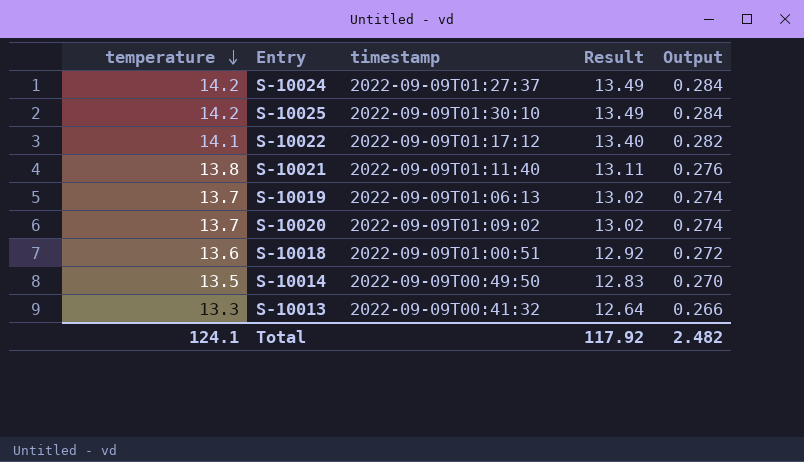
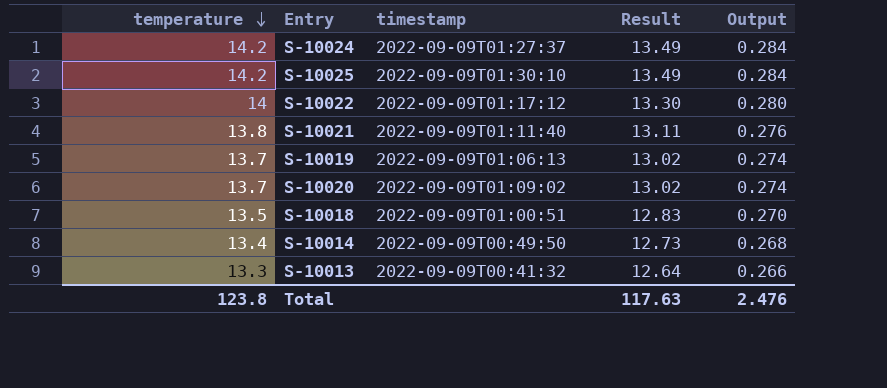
S-10022 | temperature: 14.1 -> 14
S-10022 | Result: 13.40 -> 13.30
S-10022 | Output: 0.282 -> 0.280
S-10018 | temperature: 13.6 -> 13.5
S-10018 | Result: 12.92 -> 12.83
S-10018 | Output: 0.272 -> 0.270
S-10014 | temperature: 13.5 -> 13.4
S-10014 | Result: 12.83 -> 12.73
S-10014 | Output: 0.270 -> 0.268
Total | temperature: 124.1 -> 123.8
Total | Result: 117.92 -> 117.63
Total | Output: 2.482 -> 2.476

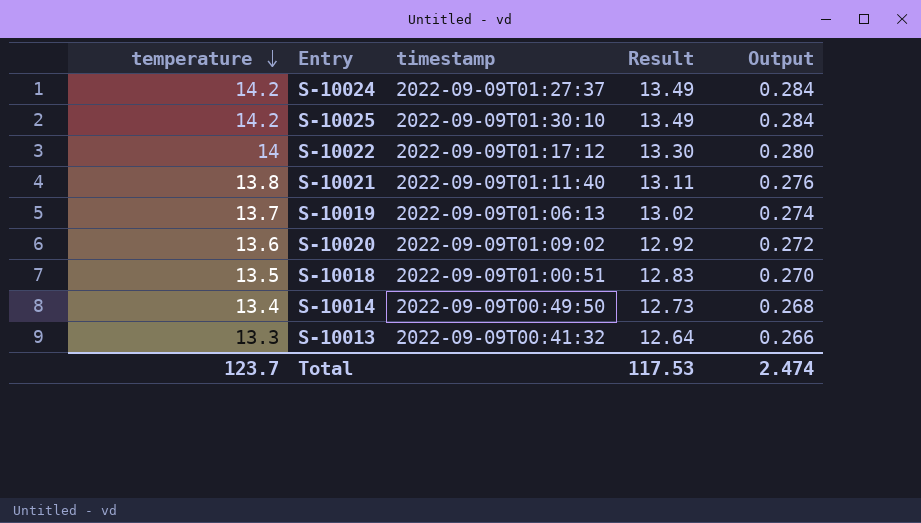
S-10020 | temperature: 13.7 -> 13.6
S-10020 | Result: 13.02 -> 12.92
S-10020 | Output: 0.274 -> 0.272
Total | temperature: 123.8 -> 123.7
Total | Result: 117.63 -> 117.53
Total | Output: 2.476 -> 2.474

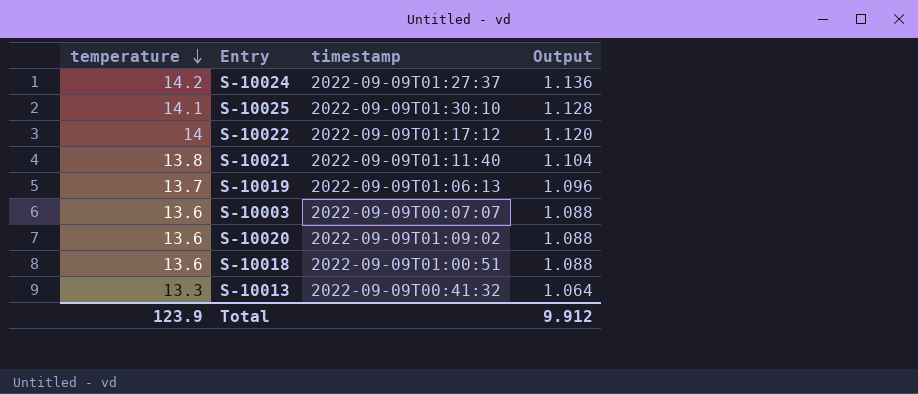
column Result | formula: [temperature] * 0.95 -> none
column Output | formula: [temperature] * 0.02 -> [temperature] * 0.08
row S-10014: 13.4 | 2022-09-09T00:49:50 | 12.73 | 0.268 -> none
S-10025 | temperature: 14.2 -> 14.1
row S-10003: none -> 13.6 | 2022-09-09T00:07:07 | 1.088
S-10018 | temperature: 13.5 -> 13.6
Total | temperature: 123.7 -> 123.9
Total | Output: 2.474 -> 9.912

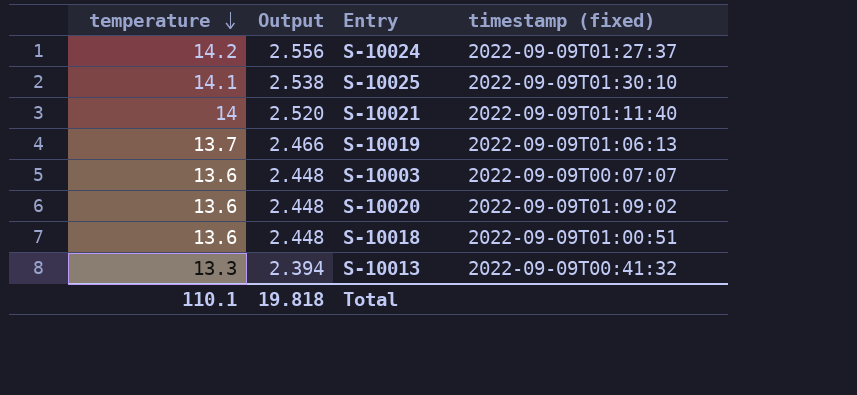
column Output | formula: [temperature] * 0.08 -> [temperature] * 0.18
column Output | position: 4 -> 2
column name: timestamp -> timestamp (fixed)
row S-10022: 14 | 2022-09-09T01:17:12 | 1.120 -> none
S-10021 | temperature: 13.8 -> 14
Total | temperature: 123.9 -> 110.1
Total | Output: 9.912 -> 19.818

